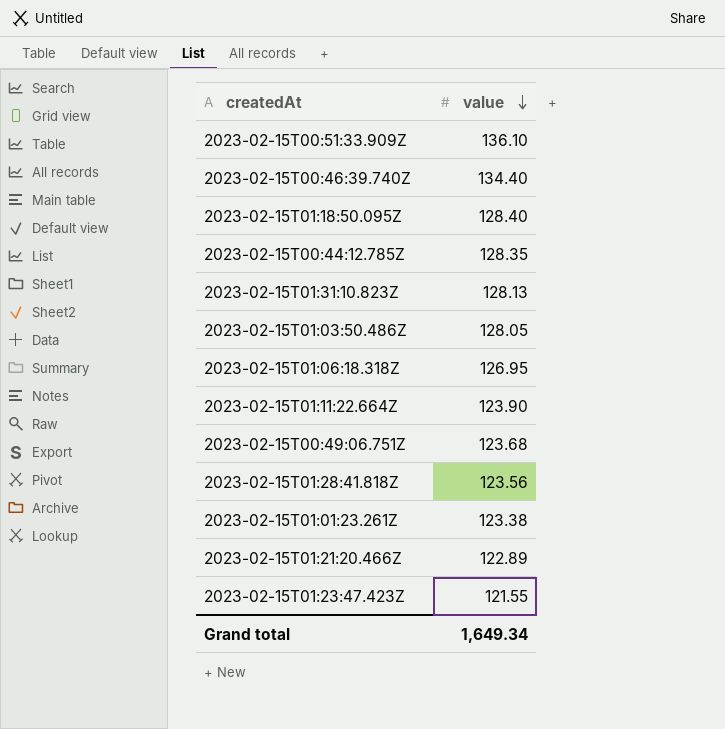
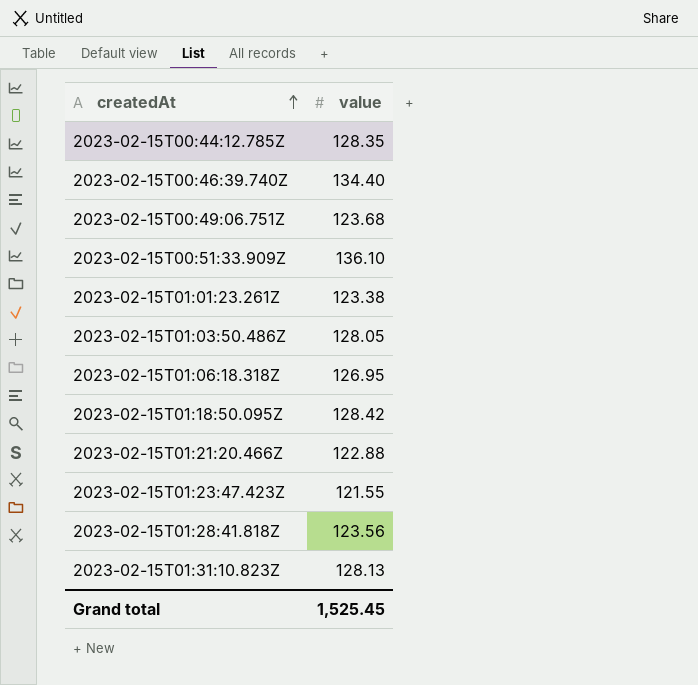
row order: value descending -> createdAt ascending
row 2023-02-15T01:11:22.664Z: 123.90 -> none
2023-02-15T01:18:50.095Z | value: 128.40 -> 128.42
2023-02-15T01:21:20.466Z | value: 122.89 -> 122.88
Grand total | value: 1,649.34 -> 1,525.45

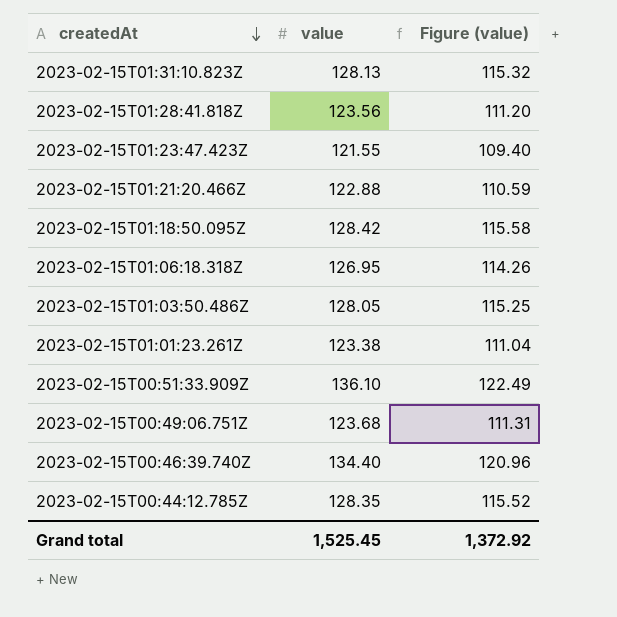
row order: createdAt ascending -> createdAt descending
column Figure (value) | formula: none -> [value] * 0.9

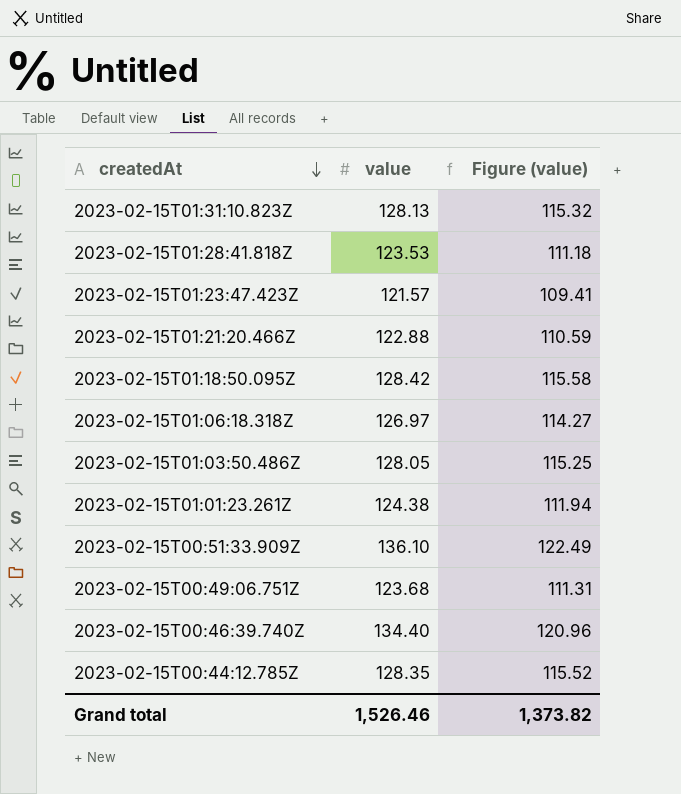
2023-02-15T01:28:41.818Z | value: 123.56 -> 123.53
2023-02-15T01:28:41.818Z | Figure (value): 111.20 -> 111.18
2023-02-15T01:23:47.423Z | value: 121.55 -> 121.57
2023-02-15T01:23:47.423Z | Figure (value): 109.40 -> 109.41
2023-02-15T01:06:18.318Z | value: 126.95 -> 126.97
2023-02-15T01:06:18.318Z | Figure (value): 114.26 -> 114.27
2023-02-15T01:01:23.261Z | value: 123.38 -> 124.38
2023-02-15T01:01:23.261Z | Figure (value): 111.04 -> 111.94
Grand total | value: 1,525.45 -> 1,526.46
Grand total | Figure (value): 1,372.92 -> 1,373.82

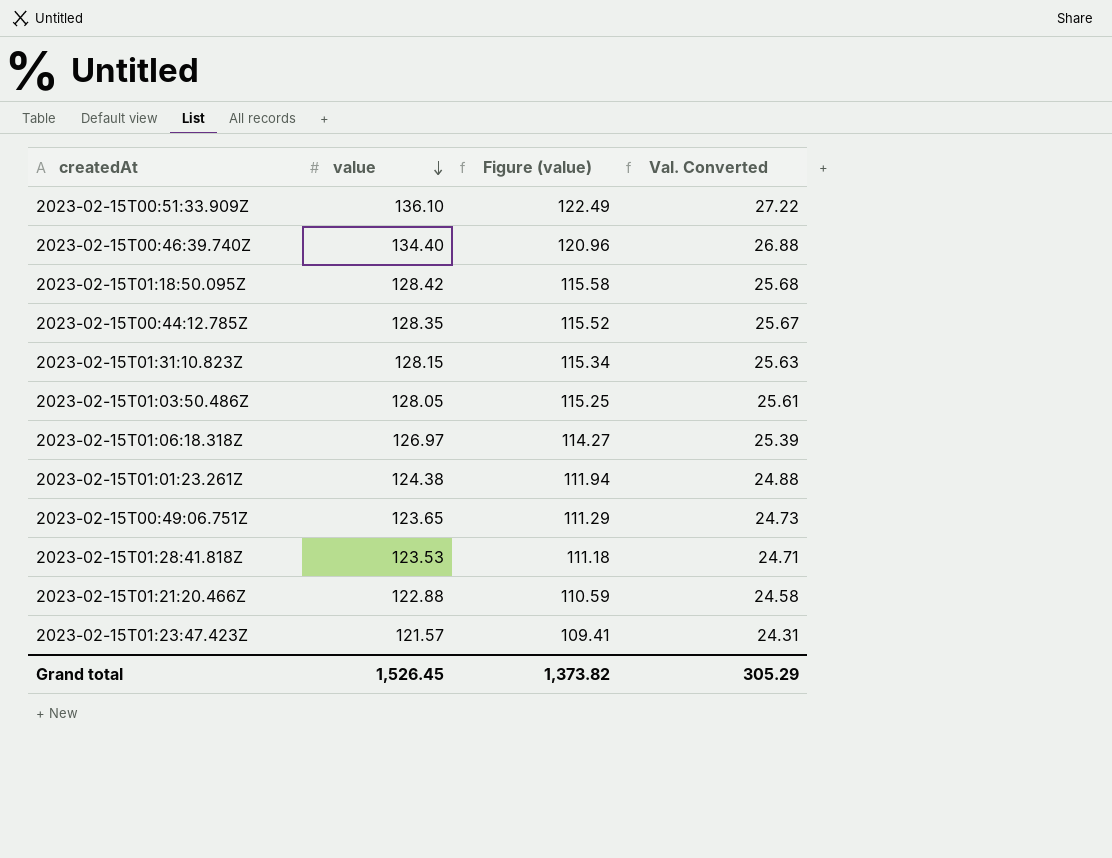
row order: createdAt descending -> value descending
column Val. Converted | formula: none -> [value] * 0.2
2023-02-15T01:31:10.823Z | value: 128.13 -> 128.15
2023-02-15T01:31:10.823Z | Figure (value): 115.32 -> 115.34
2023-02-15T00:49:06.751Z | value: 123.68 -> 123.65
2023-02-15T00:49:06.751Z | Figure (value): 111.31 -> 111.29
Grand total | value: 1,526.46 -> 1,526.45

